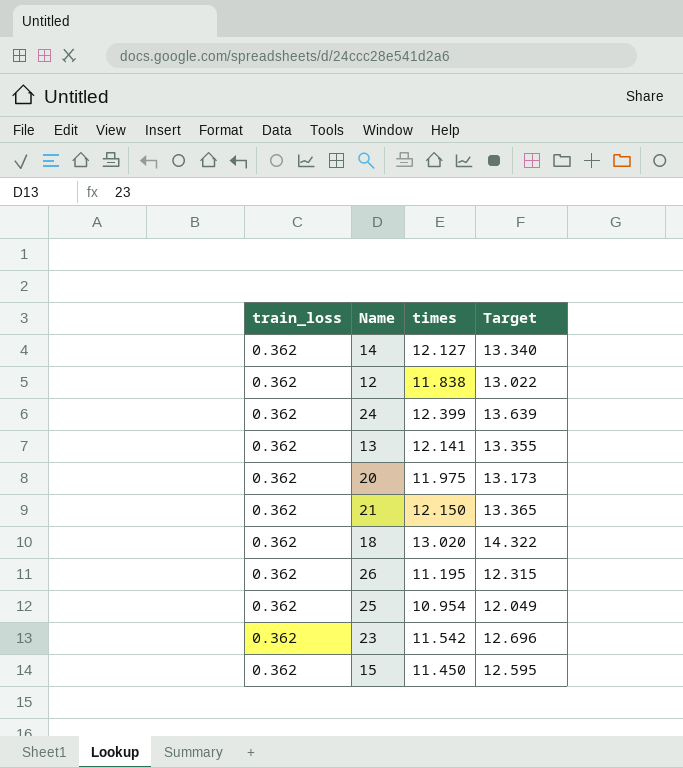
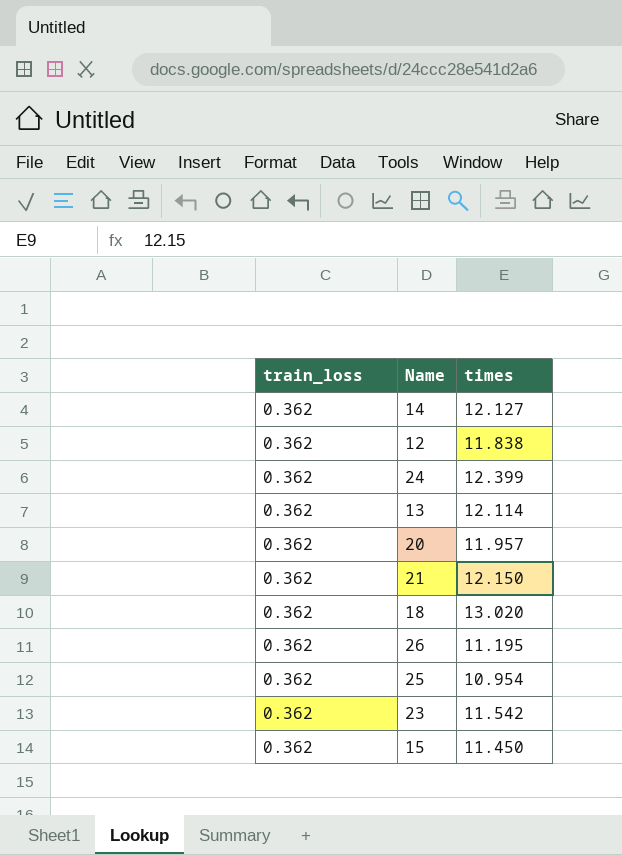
column Target | formula: [times] * 1.1 -> none
13 | times: 12.141 -> 12.114
20 | times: 11.975 -> 11.957

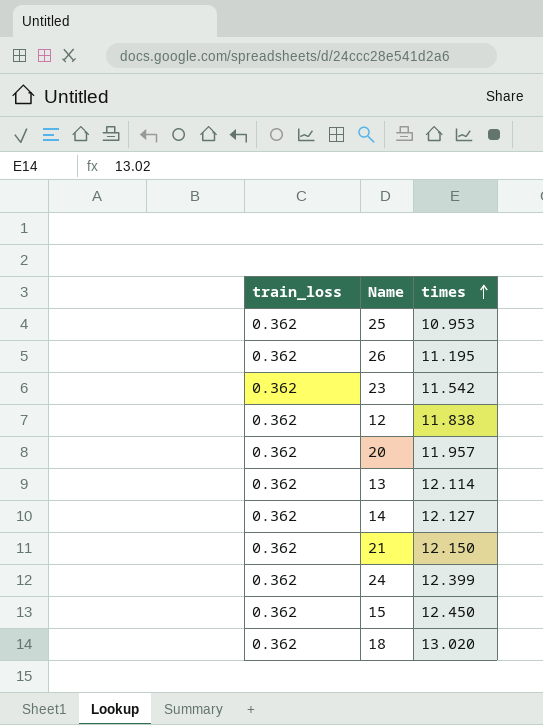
row order: none -> times ascending
25 | times: 10.954 -> 10.953
15 | times: 11.450 -> 12.450

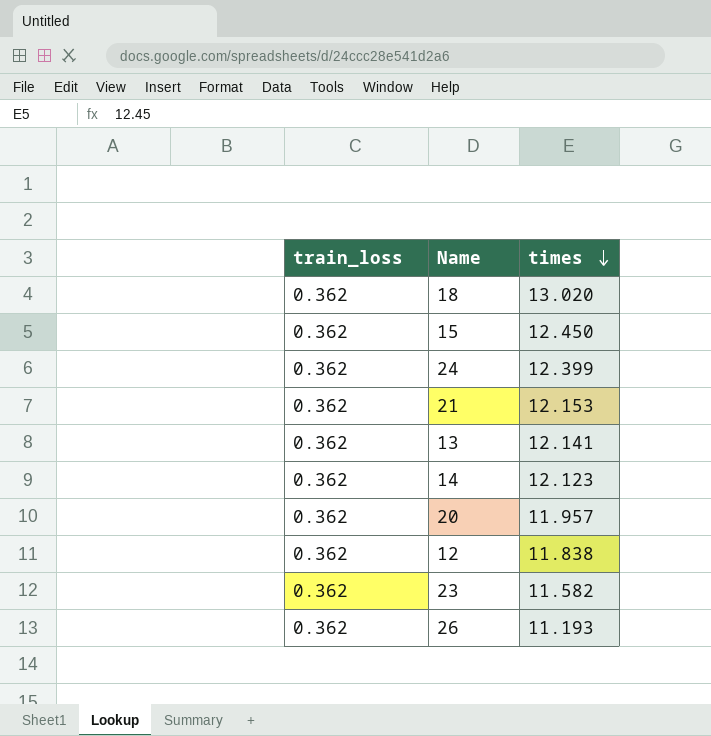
row order: times ascending -> times descending
row 25: 0.362 | 10.953 -> none
21 | times: 12.150 -> 12.153
13 | times: 12.114 -> 12.141
14 | times: 12.127 -> 12.123
23 | times: 11.542 -> 11.582
26 | times: 11.195 -> 11.193

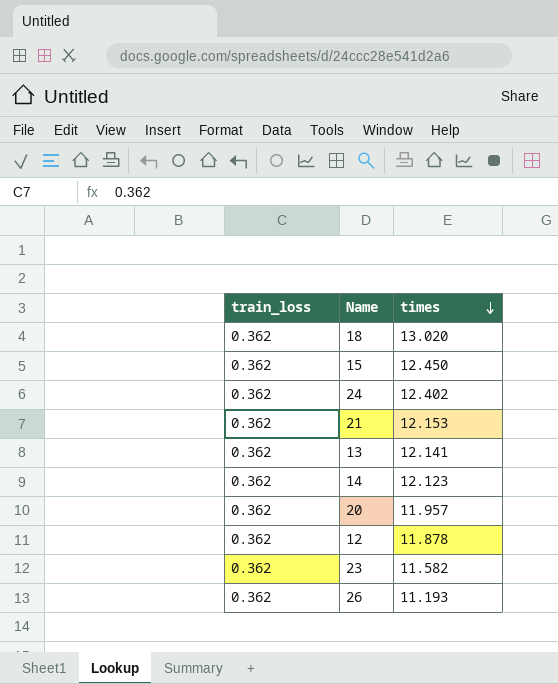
24 | times: 12.399 -> 12.402
12 | times: 11.838 -> 11.878

